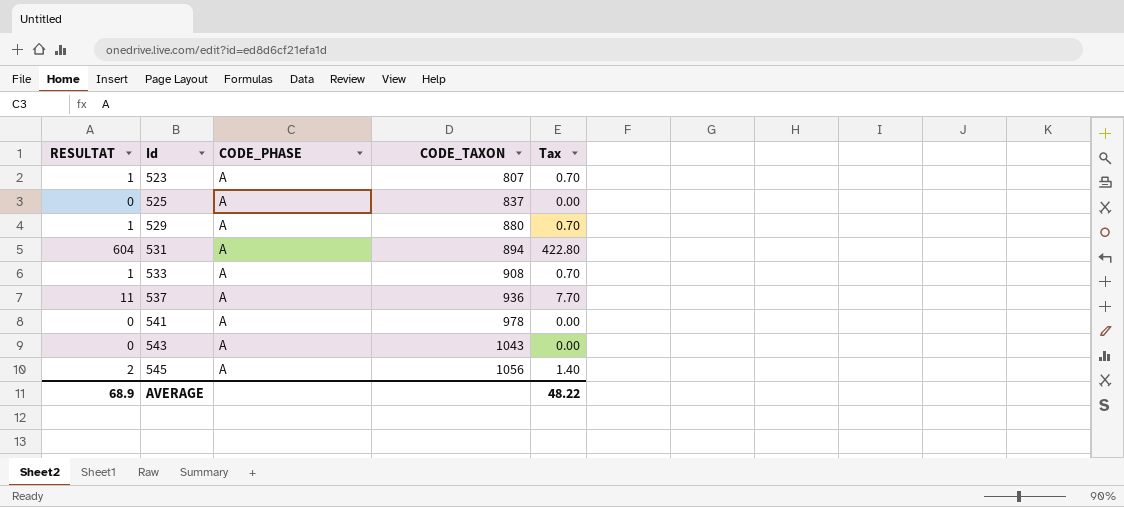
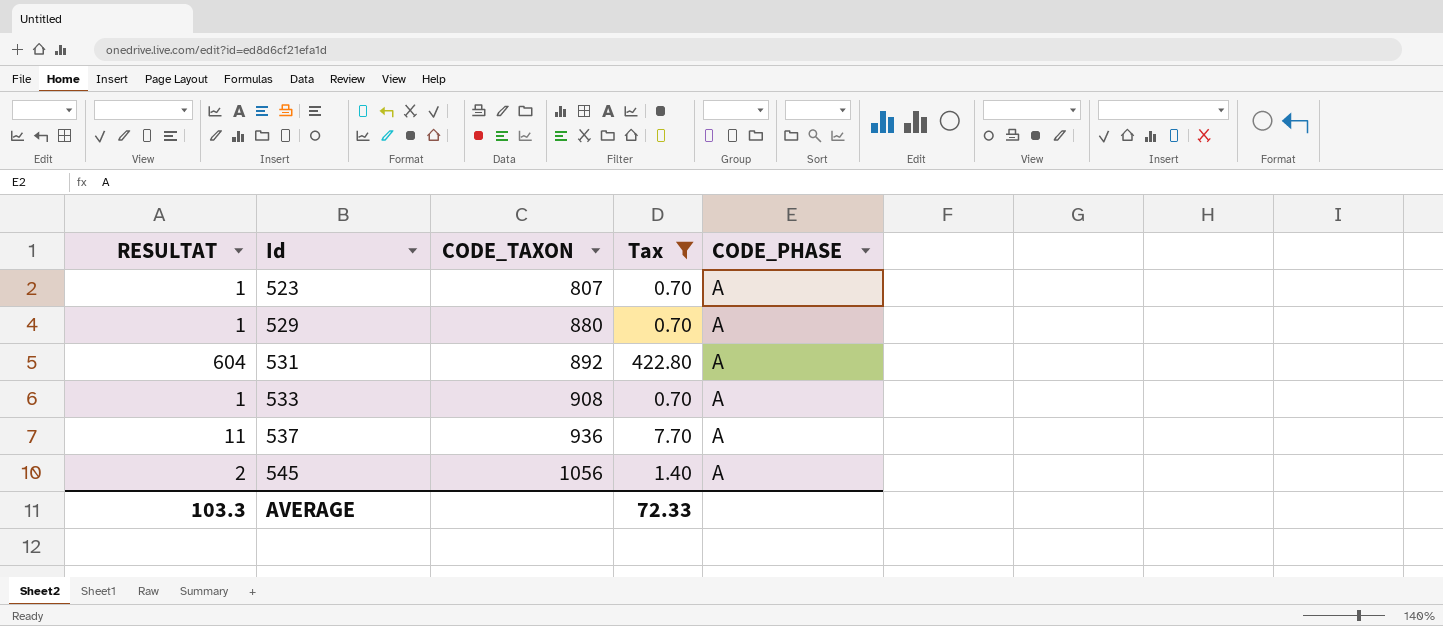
filter: none -> Tax != 0.00
column CODE_PHASE | position: 3 -> 5
531 | CODE_TAXON: 894 -> 892
AVERAGE | RESULTAT: 68.9 -> 103.3
AVERAGE | Tax: 48.22 -> 72.33

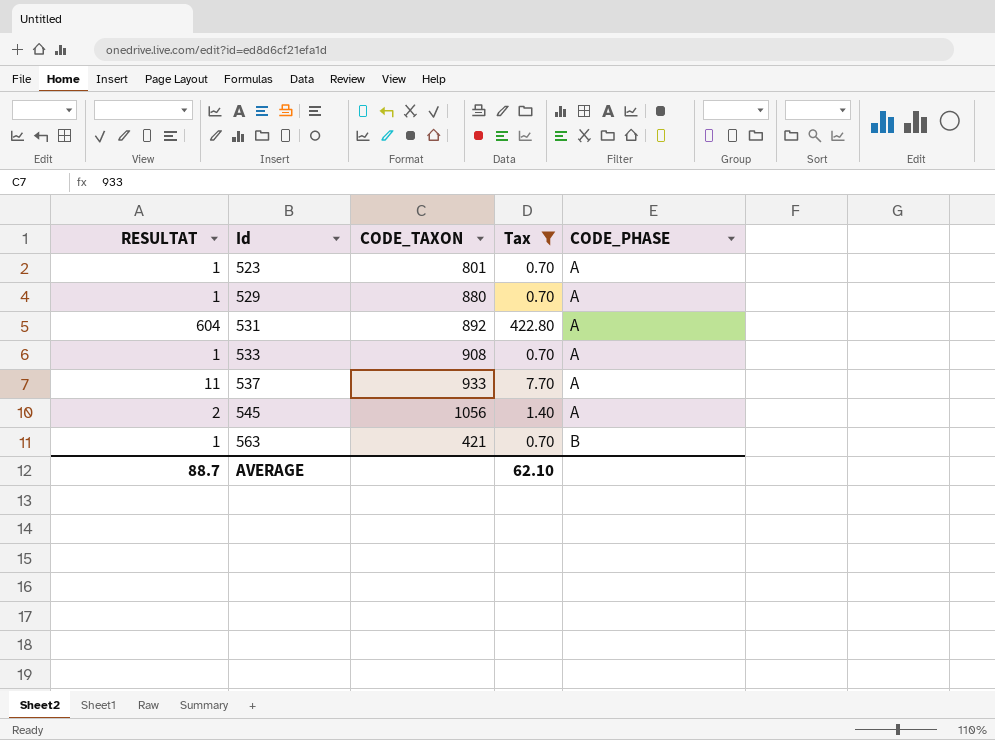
523 | CODE_TAXON: 807 -> 801
537 | CODE_TAXON: 936 -> 933
row 563: none -> 1 | 421 | 0.70 | B
AVERAGE | RESULTAT: 103.3 -> 88.7
AVERAGE | Tax: 72.33 -> 62.10

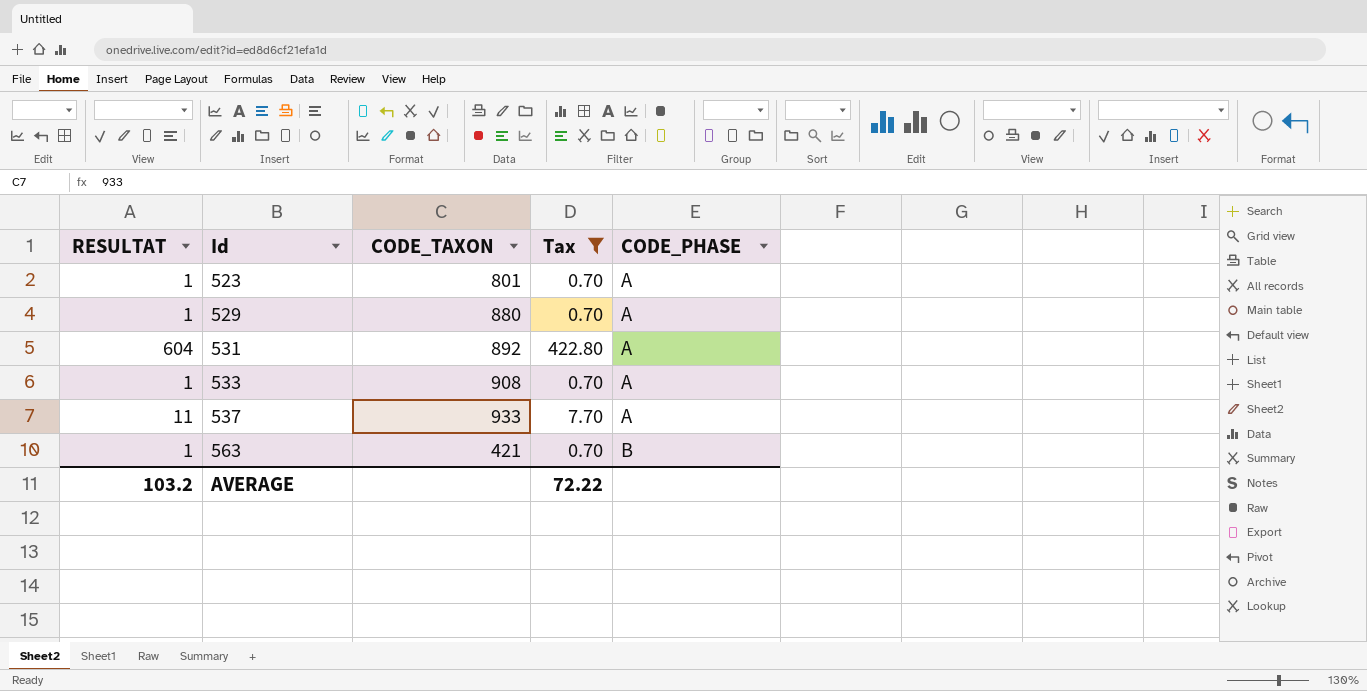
row 545: 2 | 1056 | 1.40 | A -> none
AVERAGE | RESULTAT: 88.7 -> 103.2
AVERAGE | Tax: 62.10 -> 72.22

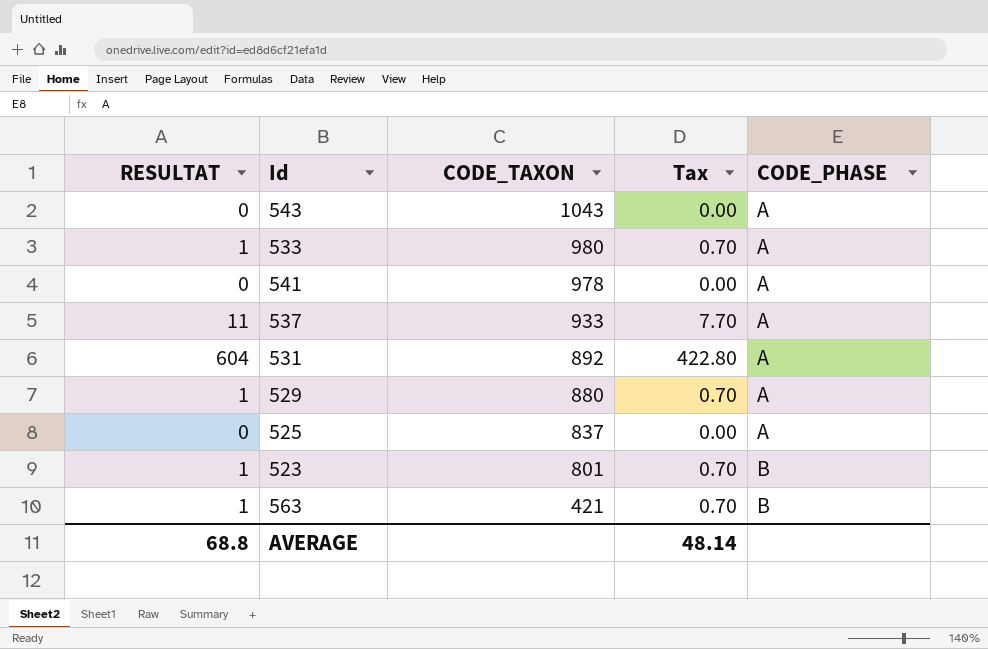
filter: Tax != 0.00 -> none
row order: Id ascending -> CODE_TAXON descending
533 | CODE_TAXON: 908 -> 980
523 | CODE_PHASE: A -> B
AVERAGE | RESULTAT: 103.2 -> 68.8
AVERAGE | Tax: 72.22 -> 48.14

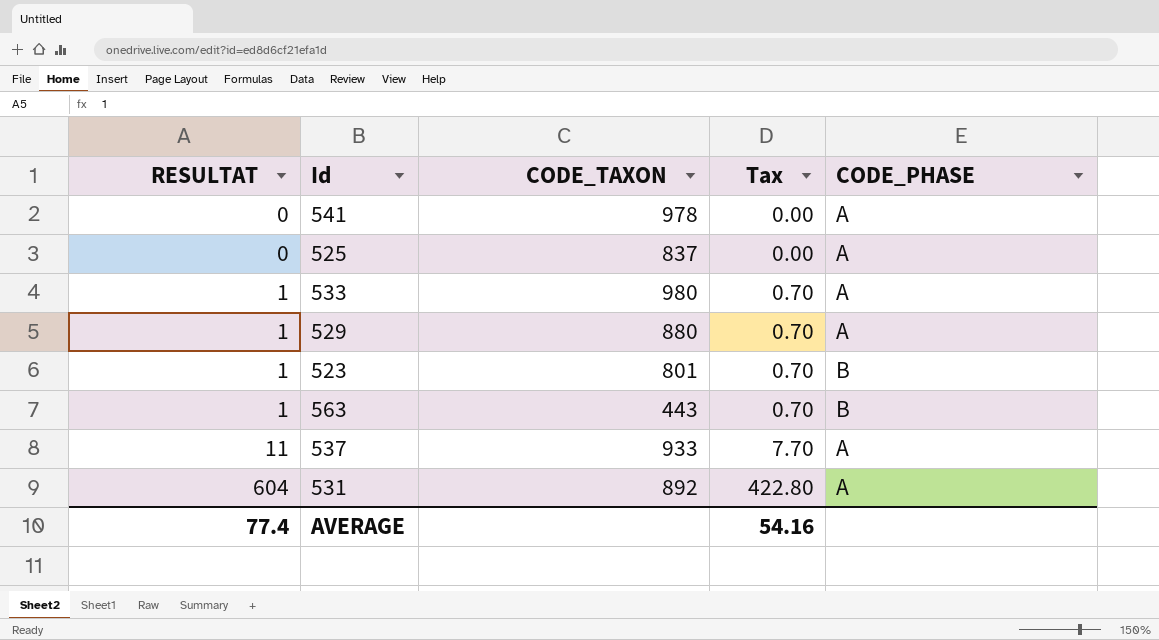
row order: CODE_TAXON descending -> RESULTAT ascending
row 543: 0 | 1043 | 0.00 | A -> none
563 | CODE_TAXON: 421 -> 443
AVERAGE | RESULTAT: 68.8 -> 77.4
AVERAGE | Tax: 48.14 -> 54.16

